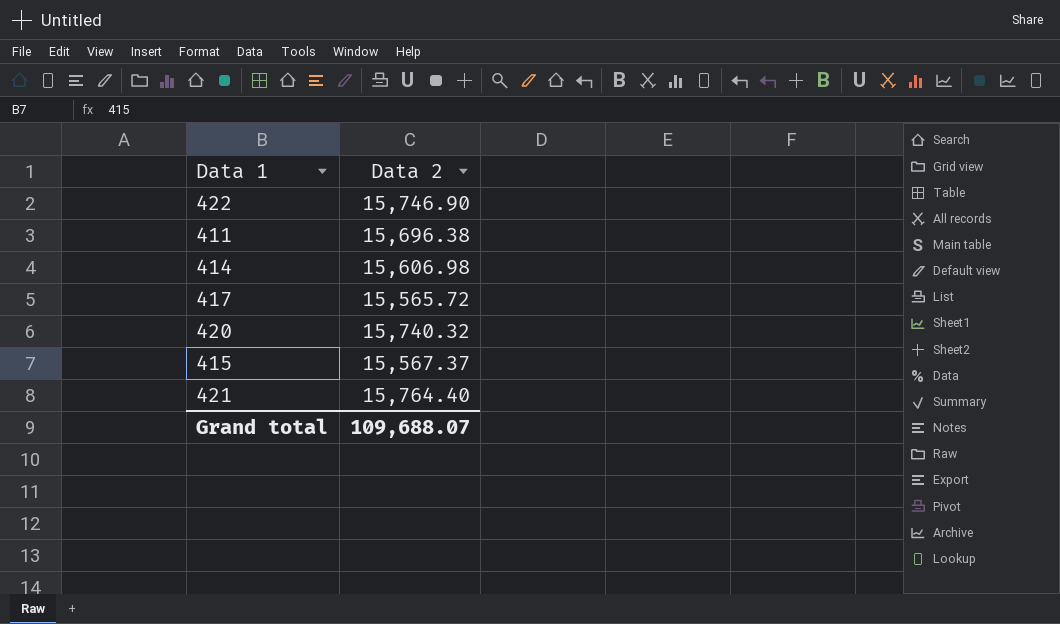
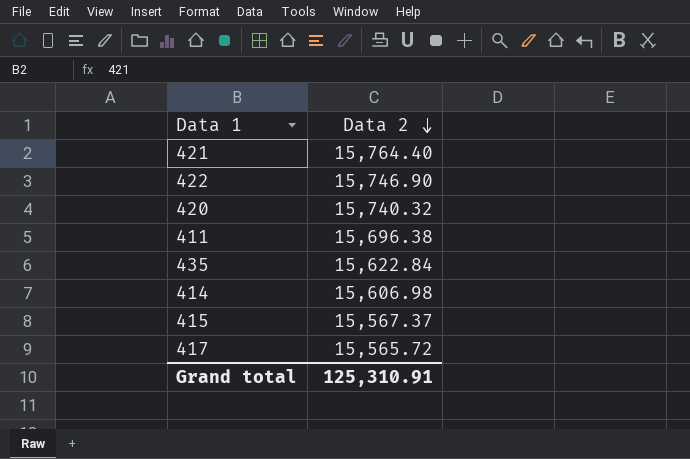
row order: none -> Data 2 descending
row 435: none -> 15,622.84
Grand total | Data 2: 109,688.07 -> 125,310.91

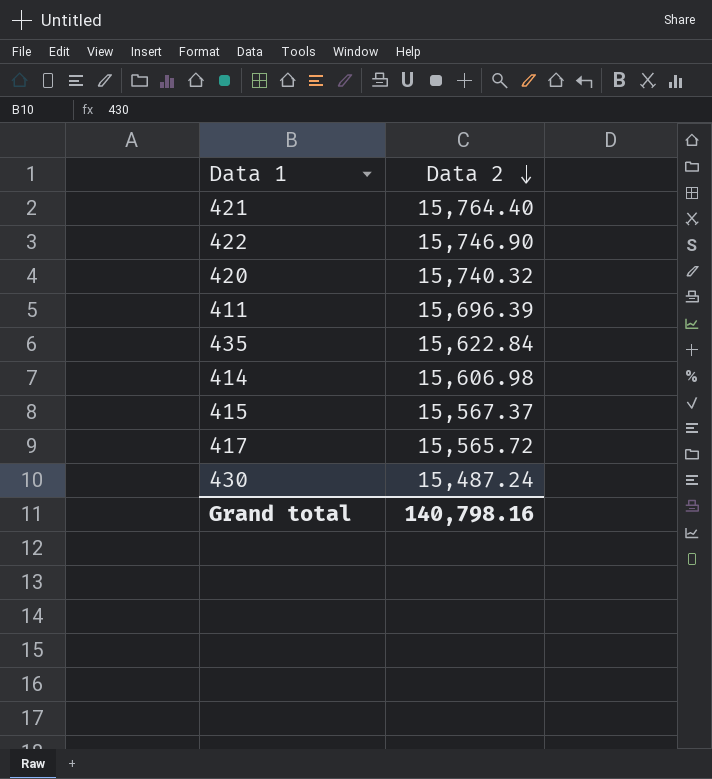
411 | Data 2: 15,696.38 -> 15,696.39
row 430: none -> 15,487.24
Grand total | Data 2: 125,310.91 -> 140,798.16

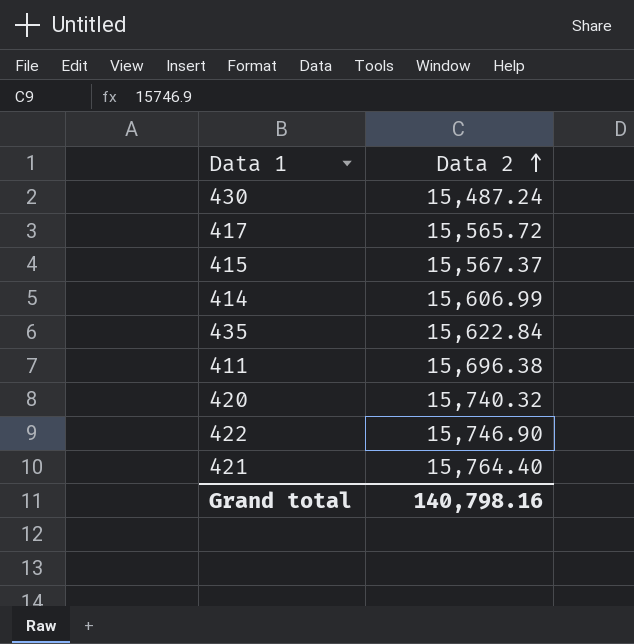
row order: Data 2 descending -> Data 2 ascending
414 | Data 2: 15,606.98 -> 15,606.99
411 | Data 2: 15,696.39 -> 15,696.38

